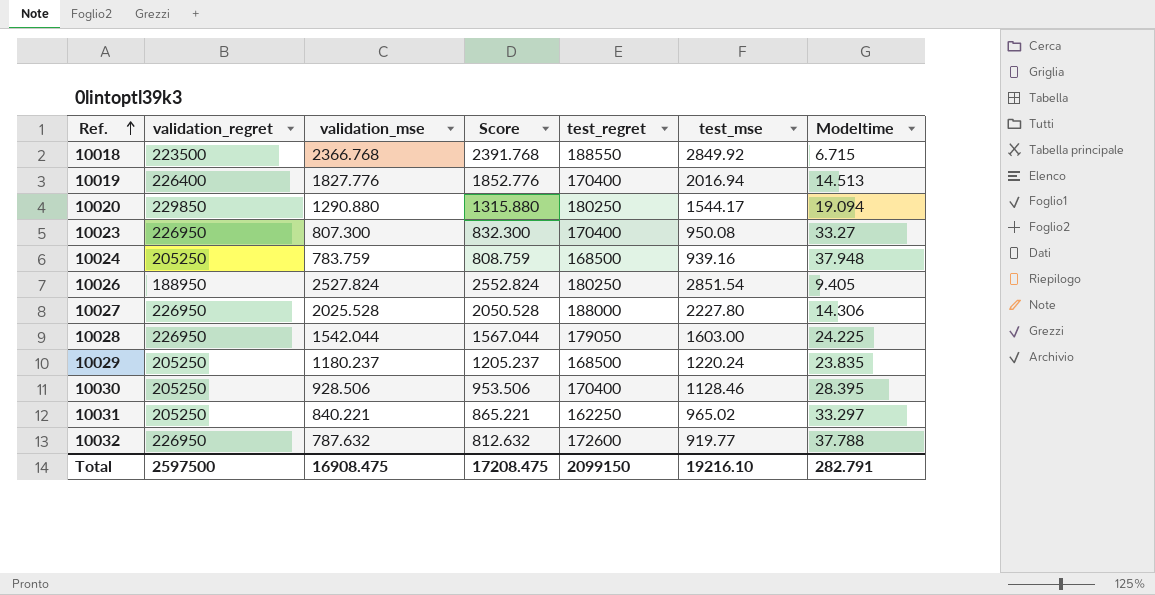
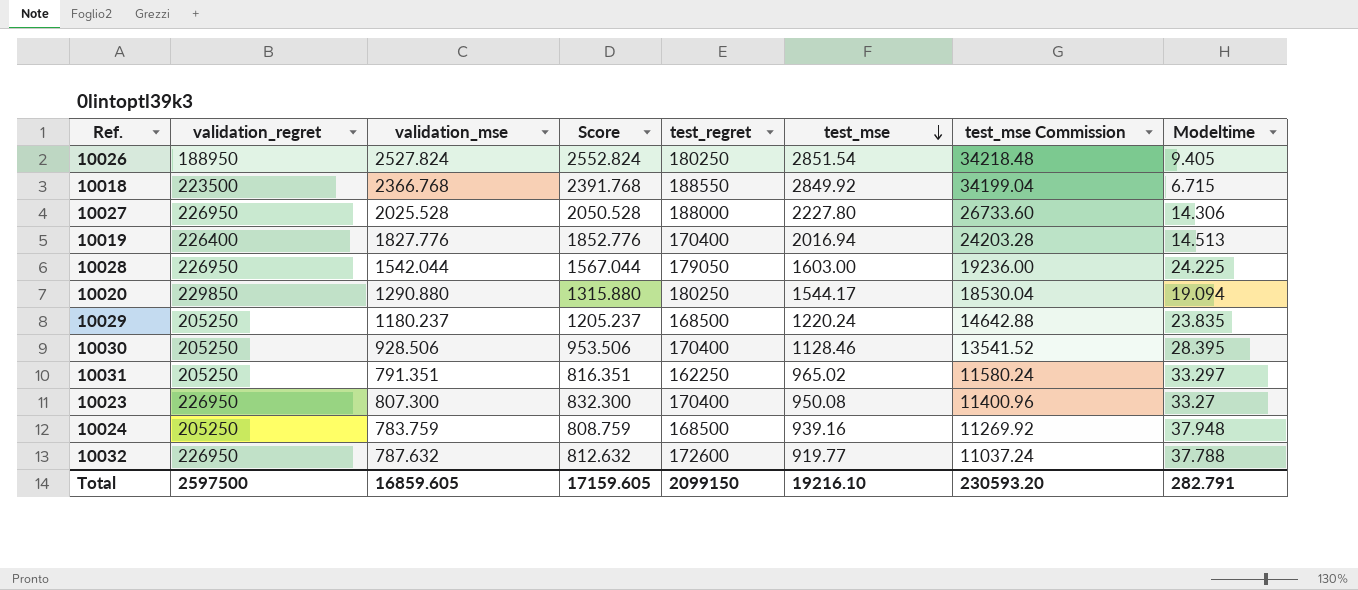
row order: Ref. ascending -> test_mse descending
column test_mse Commission | formula: none -> [test_mse] * 12
10031 | validation_mse: 840.221 -> 791.351
10031 | Score: 865.221 -> 816.351
Total | validation_mse: 16908.475 -> 16859.605
Total | Score: 17208.475 -> 17159.605

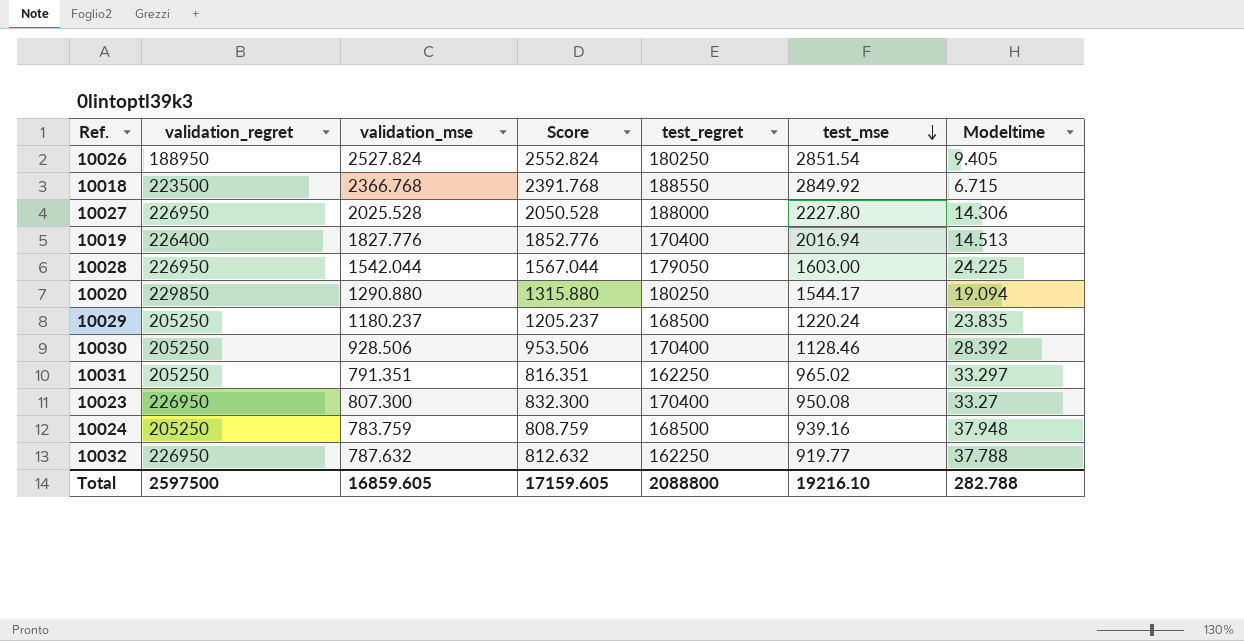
column test_mse Commission | formula: [test_mse] * 12 -> none
10030 | Modeltime: 28.395 -> 28.392
10032 | test_regret: 172600 -> 162250
Total | test_regret: 2099150 -> 2088800
Total | Modeltime: 282.791 -> 282.788

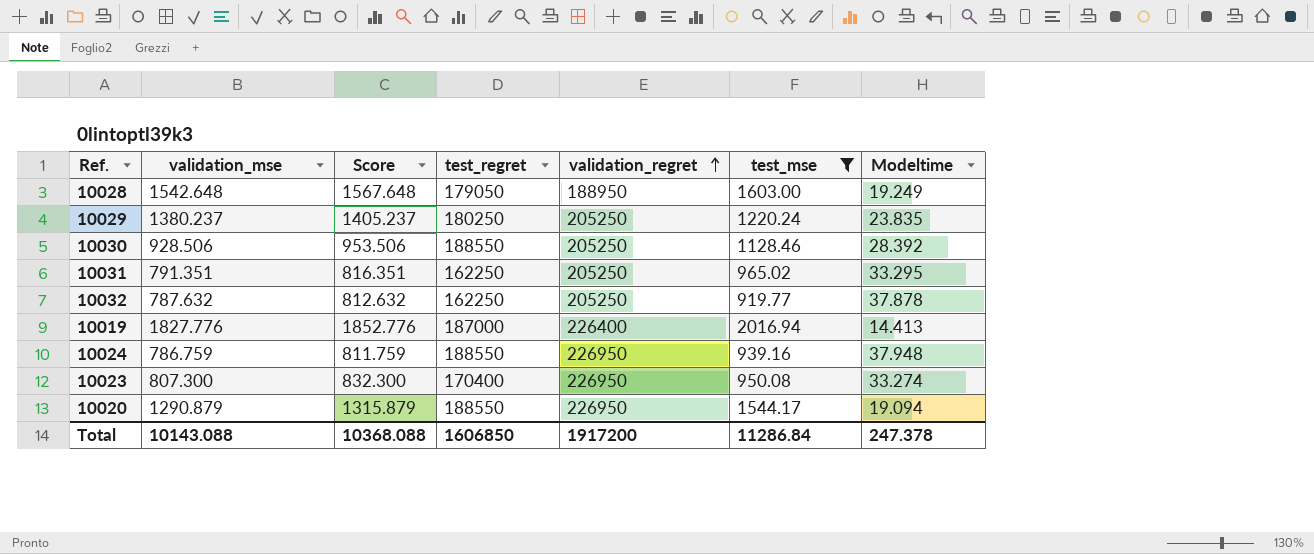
filter: none -> test_mse <= 2016.94
row order: test_mse descending -> validation_regret ascending
column validation_regret | position: 2 -> 5
10028 | validation_mse: 1542.044 -> 1542.648
10028 | Score: 1567.044 -> 1567.648
10028 | validation_regret: 226950 -> 188950
10028 | Modeltime: 24.225 -> 19.249
10029 | validation_mse: 1180.237 -> 1380.237
10029 | Score: 1205.237 -> 1405.237
10029 | test_regret: 168500 -> 180250
10030 | test_regret: 170400 -> 188550
10031 | Modeltime: 33.297 -> 33.295
10032 | validation_regret: 226950 -> 205250
10032 | Modeltime: 37.788 -> 37.878
10019 | test_regret: 170400 -> 187000
10019 | Modeltime: 14.513 -> 14.413
10024 | validation_mse: 783.759 -> 786.759
10024 | Score: 808.759 -> 811.759
10024 | test_regret: 168500 -> 188550
10024 | validation_regret: 205250 -> 226950
10023 | Modeltime: 33.27 -> 33.274
10020 | validation_mse: 1290.880 -> 1290.879
10020 | Score: 1315.880 -> 1315.879
10020 | test_regret: 180250 -> 188550
10020 | validation_regret: 229850 -> 226950
Total | validation_mse: 16859.605 -> 10143.088
Total | Score: 17159.605 -> 10368.088
Total | test_regret: 2088800 -> 1606850
Total | validation_regret: 2597500 -> 1917200
Total | test_mse: 19216.10 -> 11286.84
Total | Modeltime: 282.788 -> 247.378

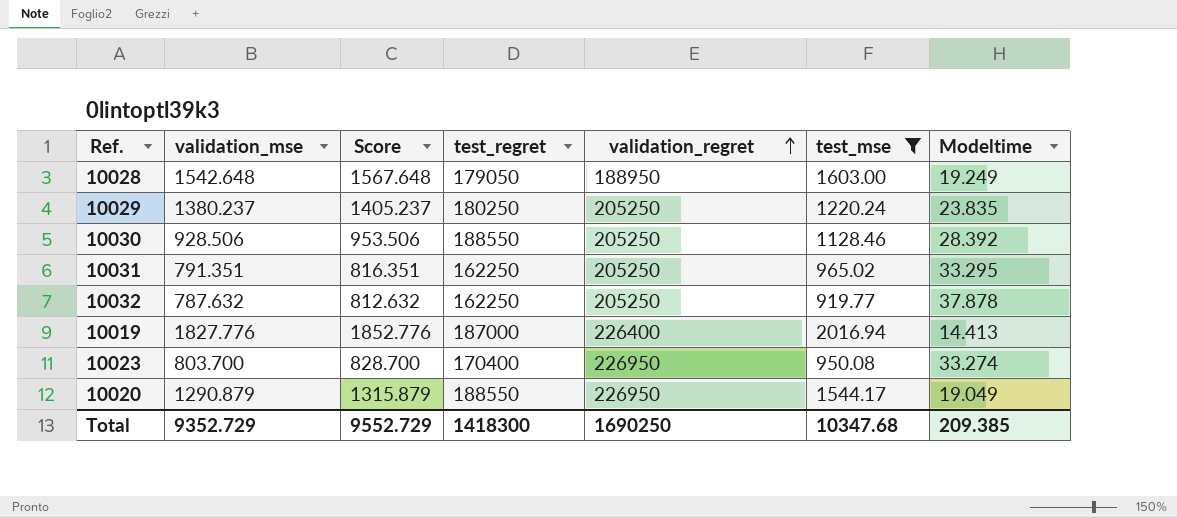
row 10024: 786.759 | 811.759 | 188550 | 226950 | 939.16 | 37.948 -> none
10023 | validation_mse: 807.300 -> 803.700
10023 | Score: 832.300 -> 828.700
10020 | Modeltime: 19.094 -> 19.049
Total | validation_mse: 10143.088 -> 9352.729
Total | Score: 10368.088 -> 9552.729
Total | test_regret: 1606850 -> 1418300
Total | validation_regret: 1917200 -> 1690250
Total | test_mse: 11286.84 -> 10347.68
Total | Modeltime: 247.378 -> 209.385

